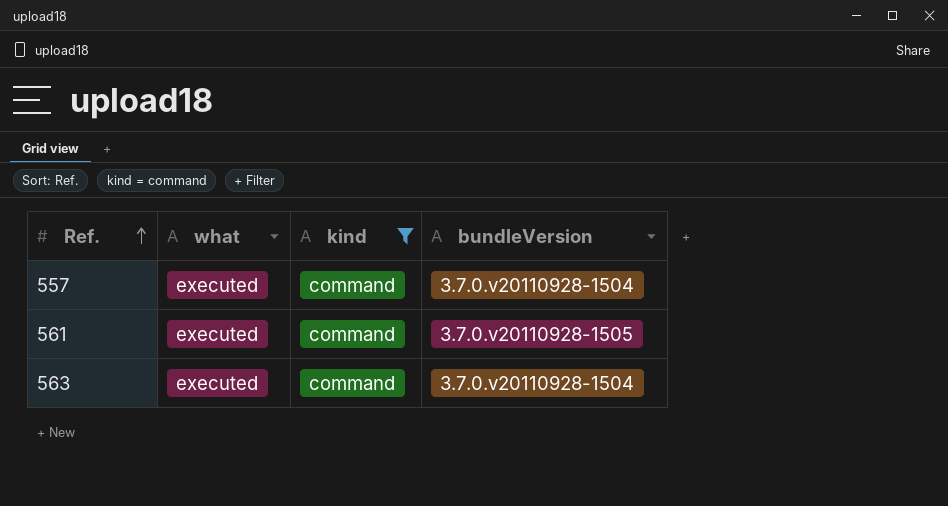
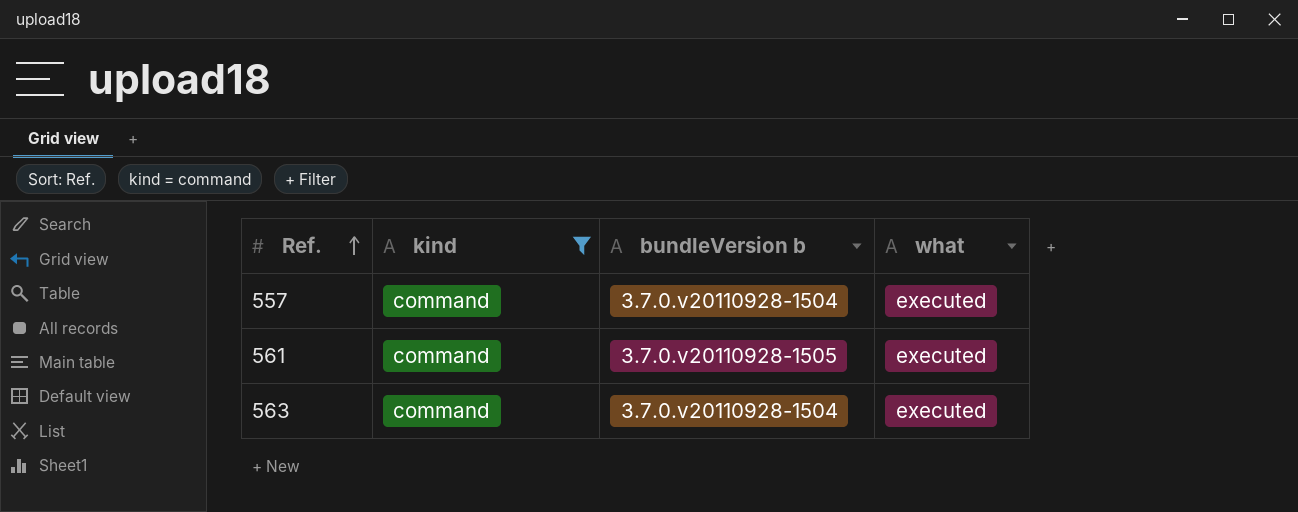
column name: bundleVersion -> bundleVersion b
column what | position: 2 -> 4

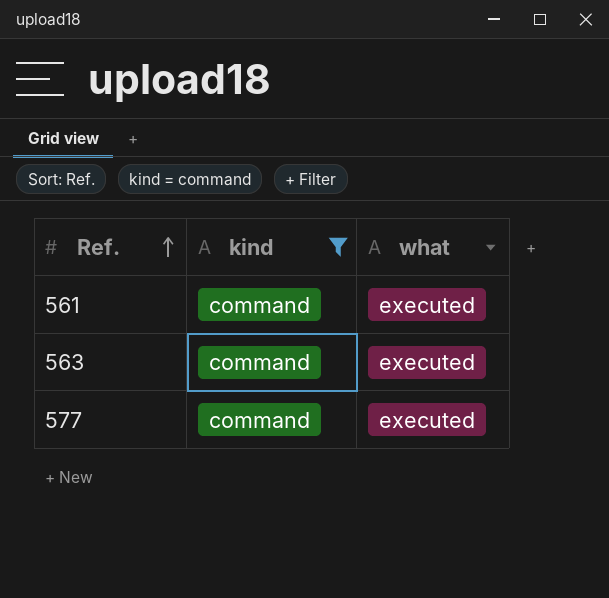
column bundleVersion b | position: 3 -> none
row 557: command | 3.7.0.v20110928-1504 | executed -> none
row 577: none -> command | executed

